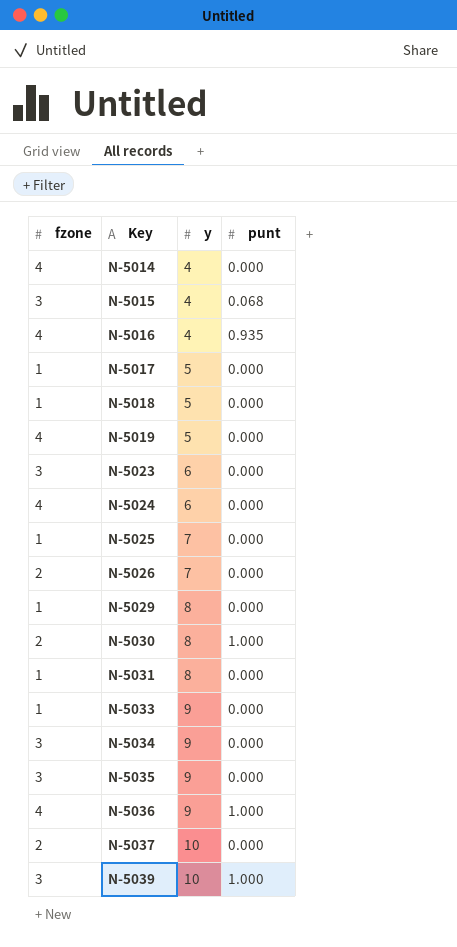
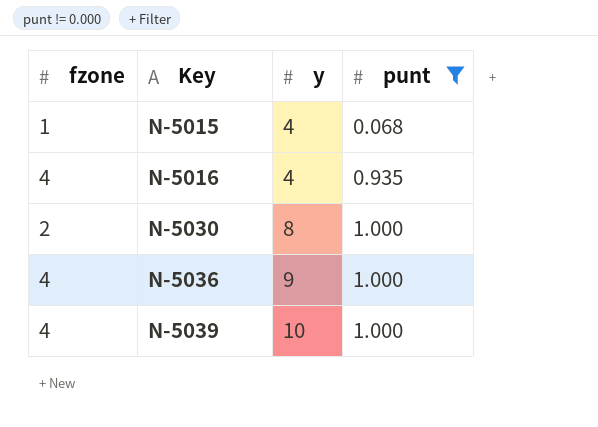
filter: none -> punt != 0.000
N-5015 | fzone: 3 -> 1
N-5039 | fzone: 3 -> 4

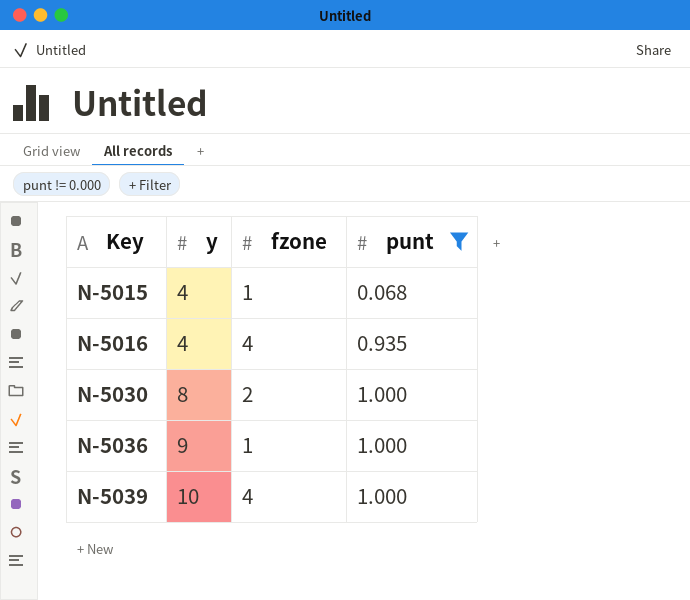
column fzone | position: 1 -> 3
N-5036 | fzone: 4 -> 1

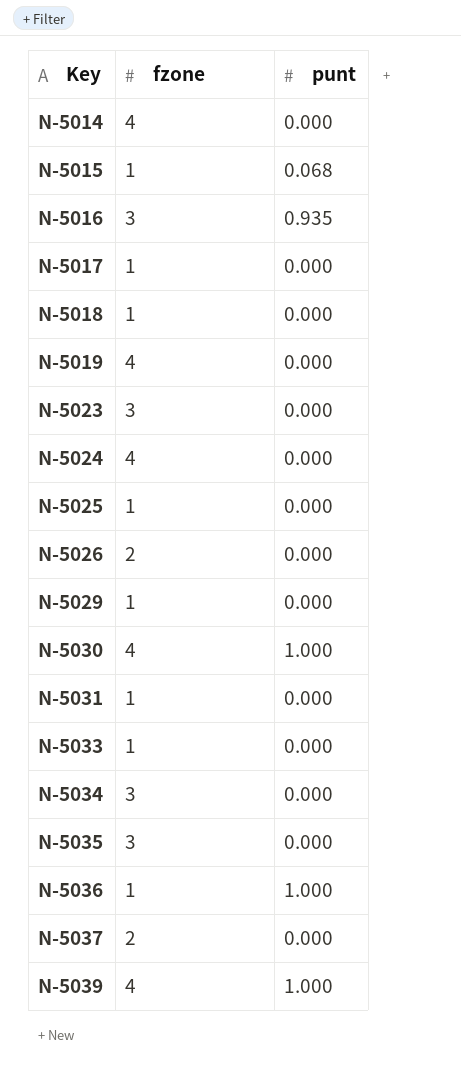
filter: punt != 0.000 -> none
column y | position: 2 -> none
N-5016 | fzone: 4 -> 3
N-5030 | fzone: 2 -> 4

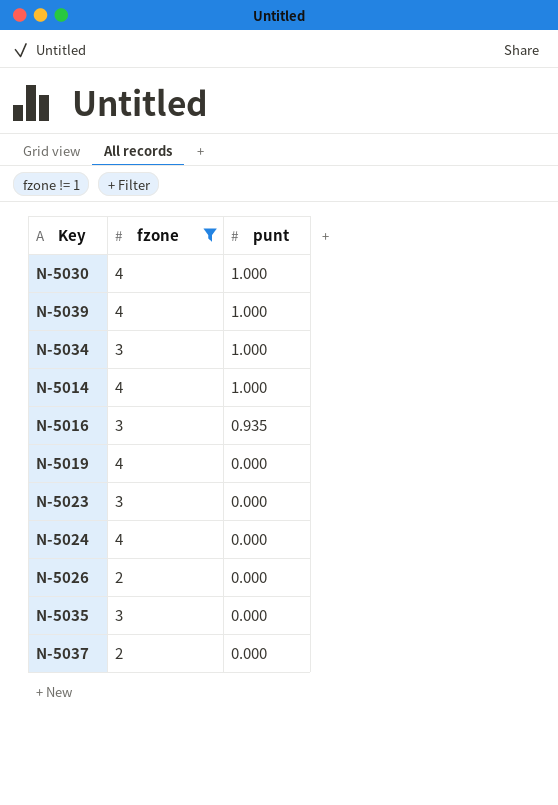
filter: none -> fzone != 1
row order: Key ascending -> punt descending
N-5034 | punt: 0.000 -> 1.000
N-5014 | punt: 0.000 -> 1.000

